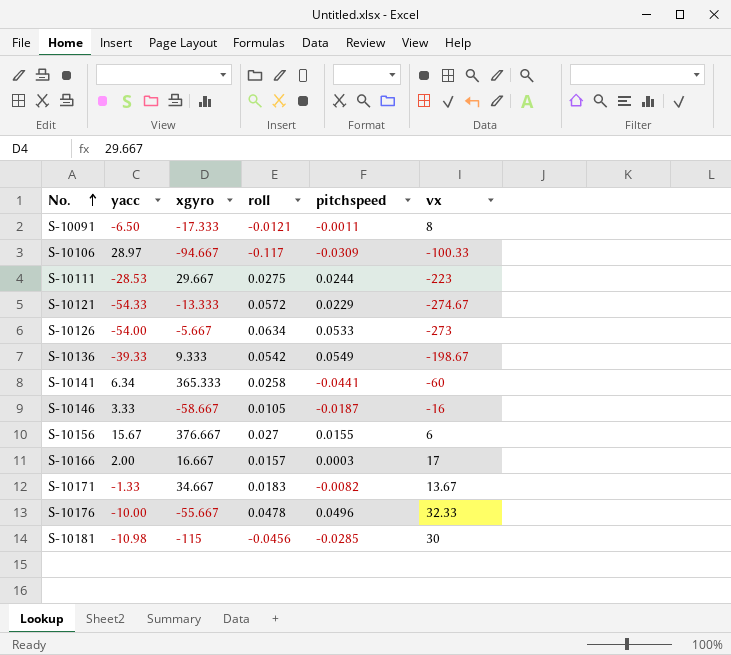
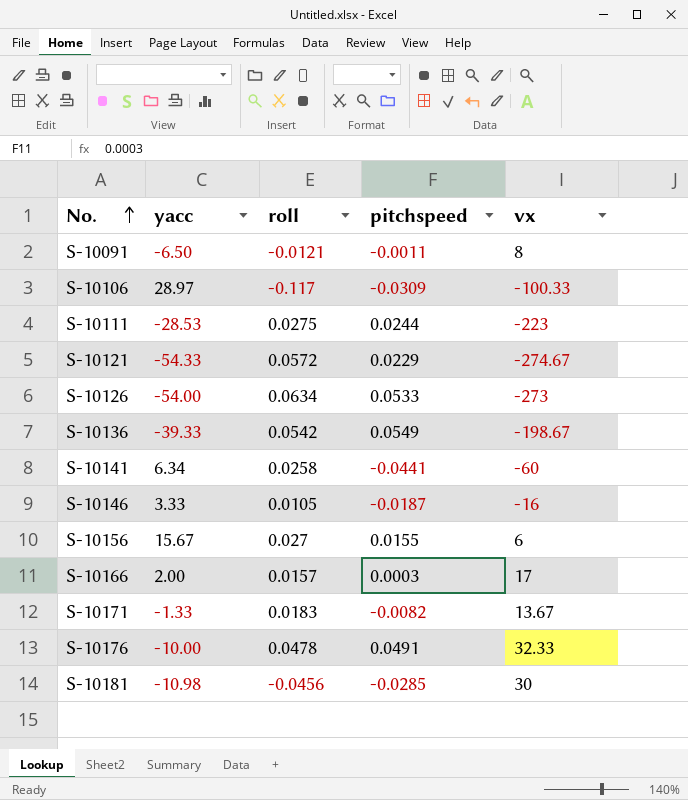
column xgyro | position: 3 -> none
S-10176 | pitchspeed: 0.0496 -> 0.0491

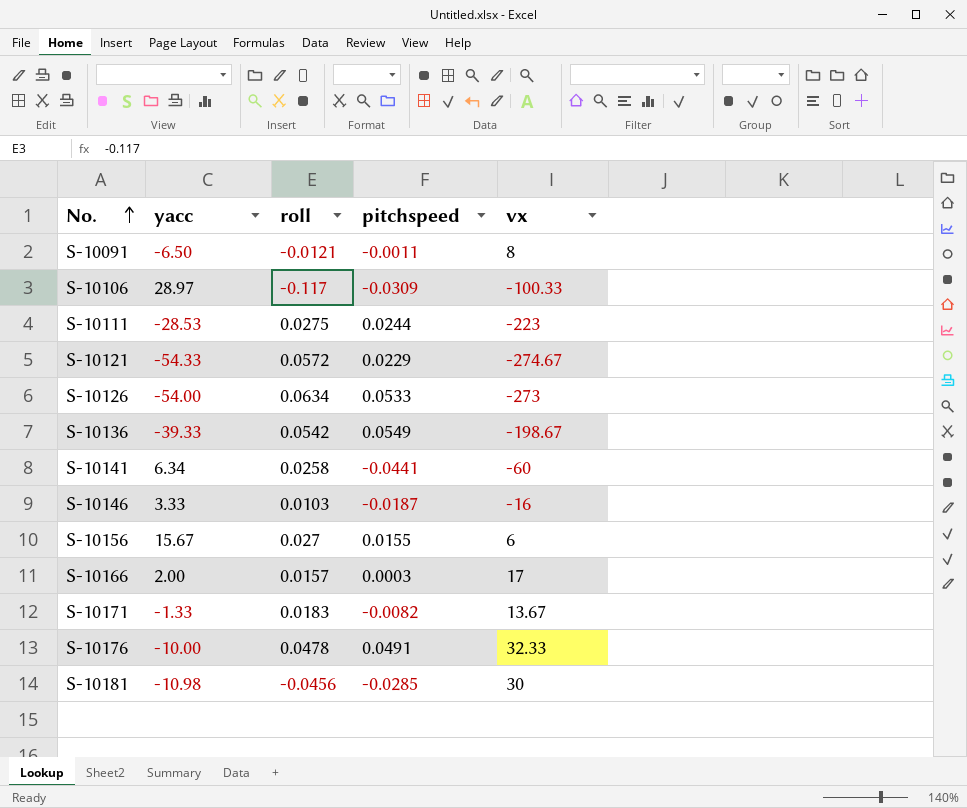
S-10146 | roll: 0.0105 -> 0.0103

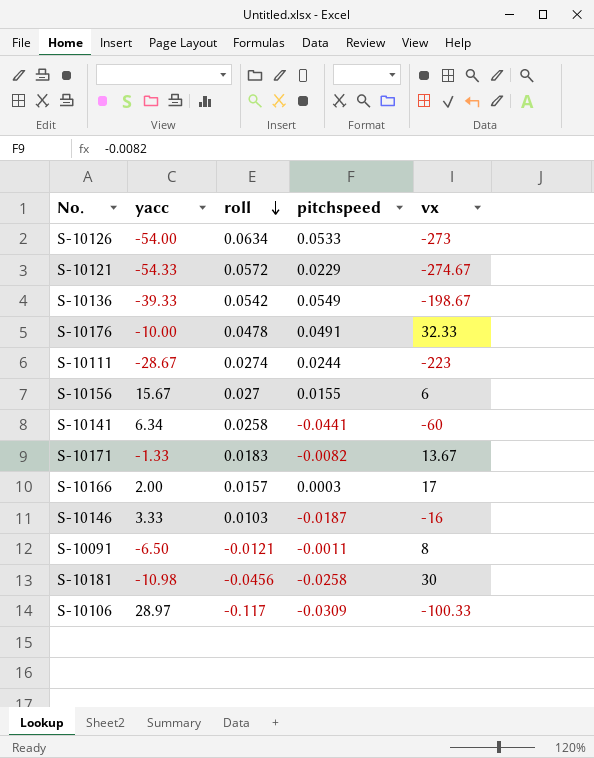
row order: No. ascending -> roll descending
S-10111 | yacc: -28.53 -> -28.67
S-10111 | roll: 0.0275 -> 0.0274
S-10181 | pitchspeed: -0.0285 -> -0.0258

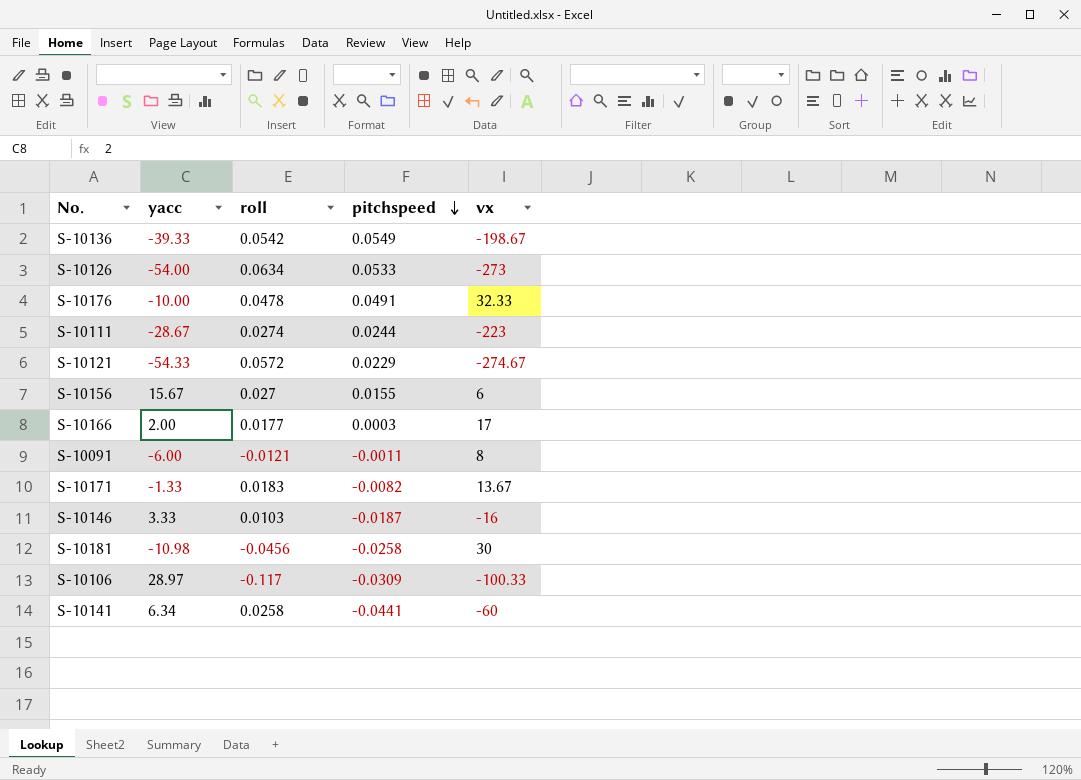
row order: roll descending -> pitchspeed descending
S-10166 | roll: 0.0157 -> 0.0177
S-10091 | yacc: -6.50 -> -6.00

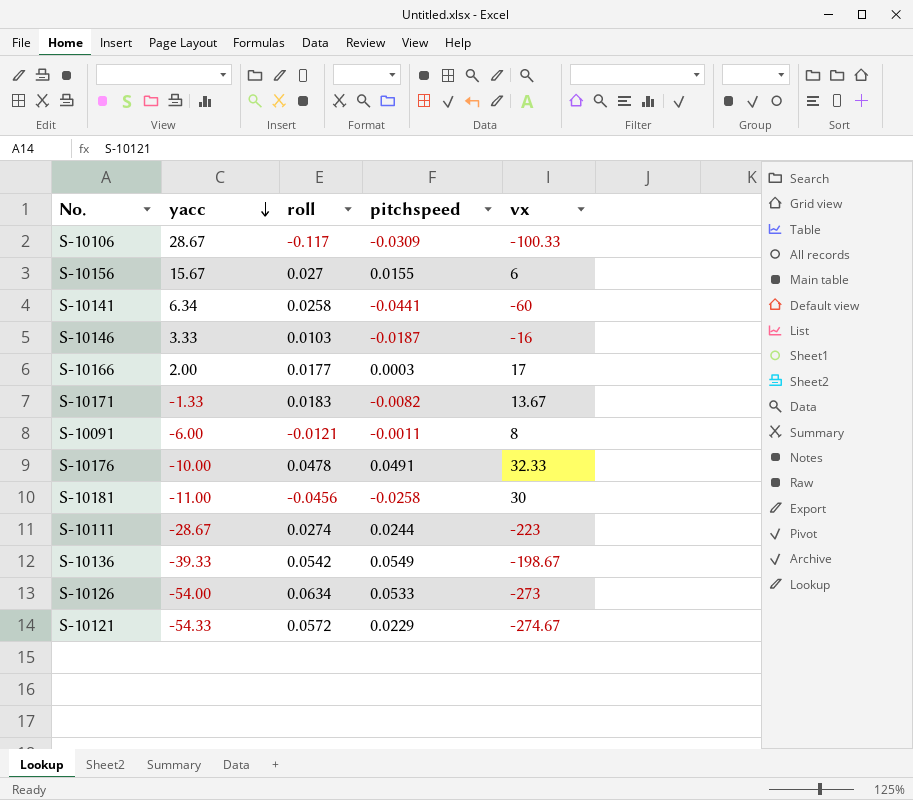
row order: pitchspeed descending -> yacc descending
S-10106 | yacc: 28.97 -> 28.67
S-10181 | yacc: -10.98 -> -11.00

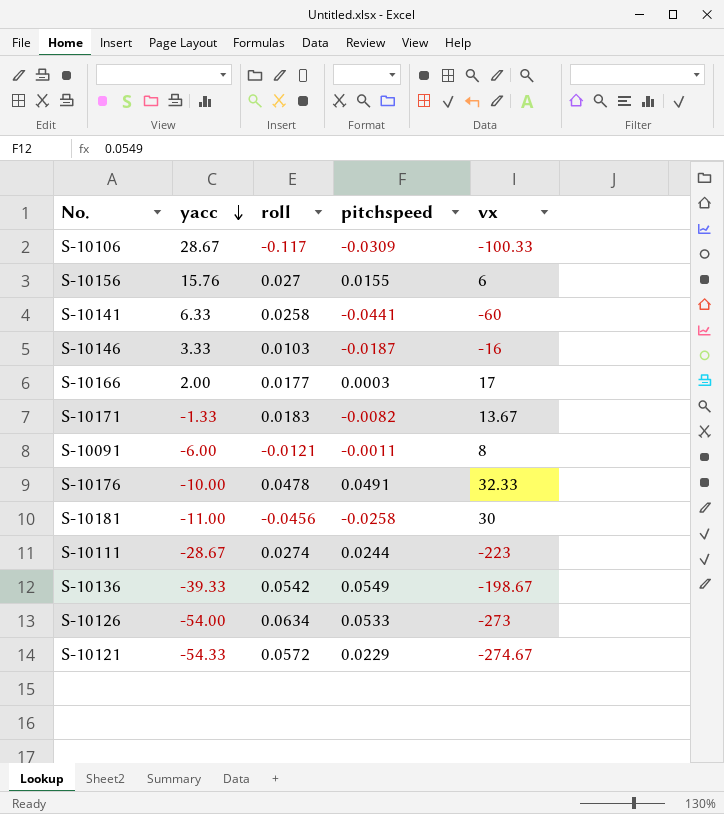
S-10156 | yacc: 15.67 -> 15.76
S-10141 | yacc: 6.34 -> 6.33

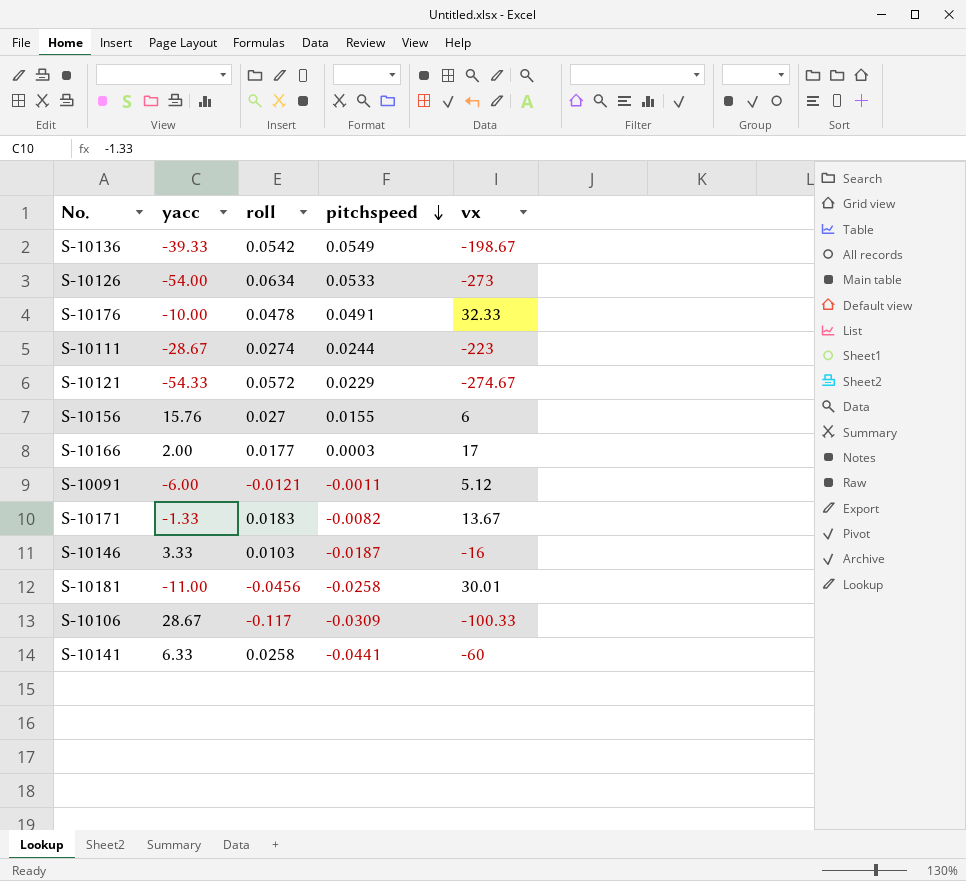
row order: yacc descending -> pitchspeed descending
S-10091 | vx: 8 -> 5.12
S-10181 | vx: 30 -> 30.01

